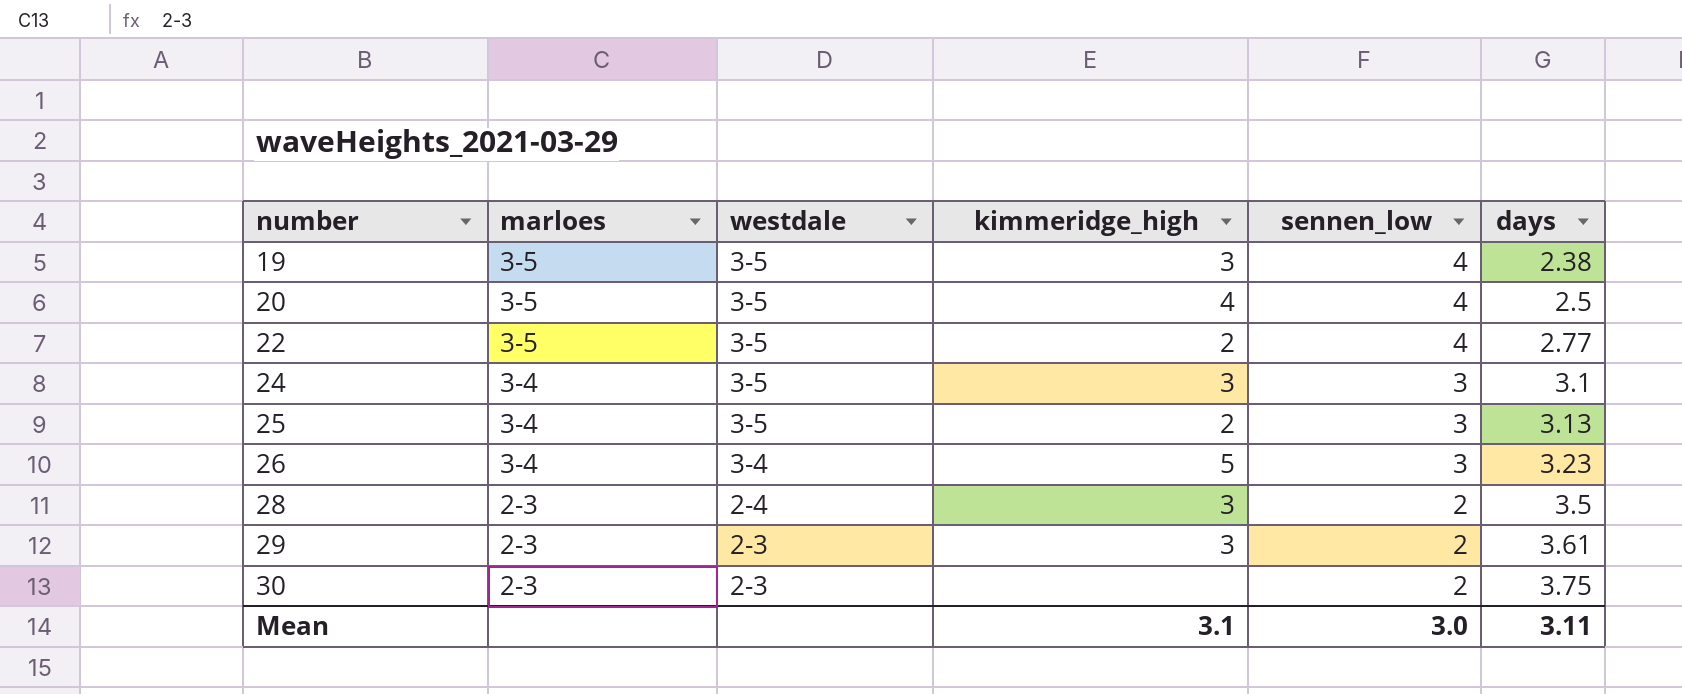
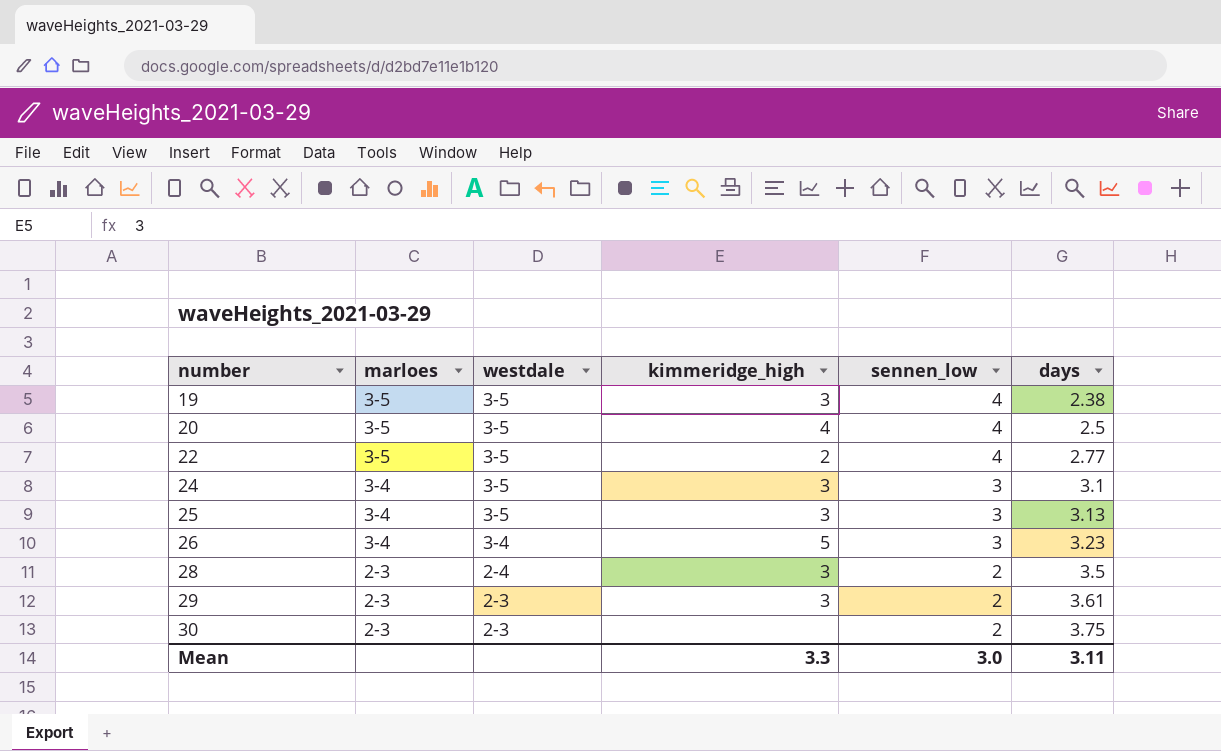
25 | kimmeridge_high: 2 -> 3
Mean | kimmeridge_high: 3.1 -> 3.3

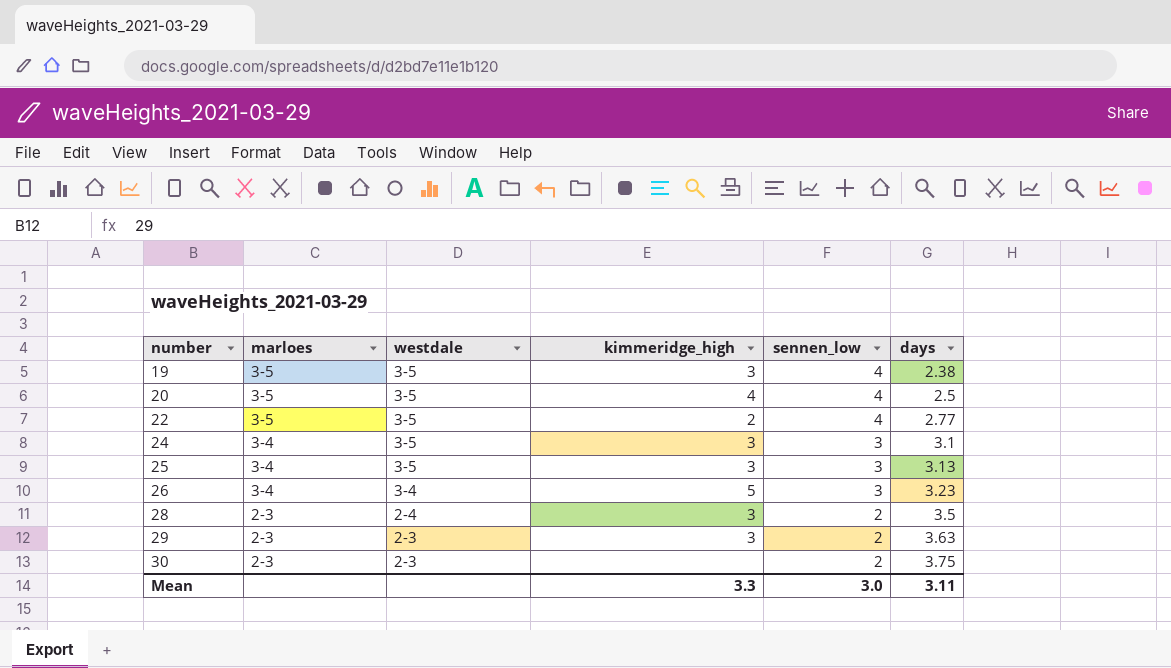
29 | days: 3.61 -> 3.63

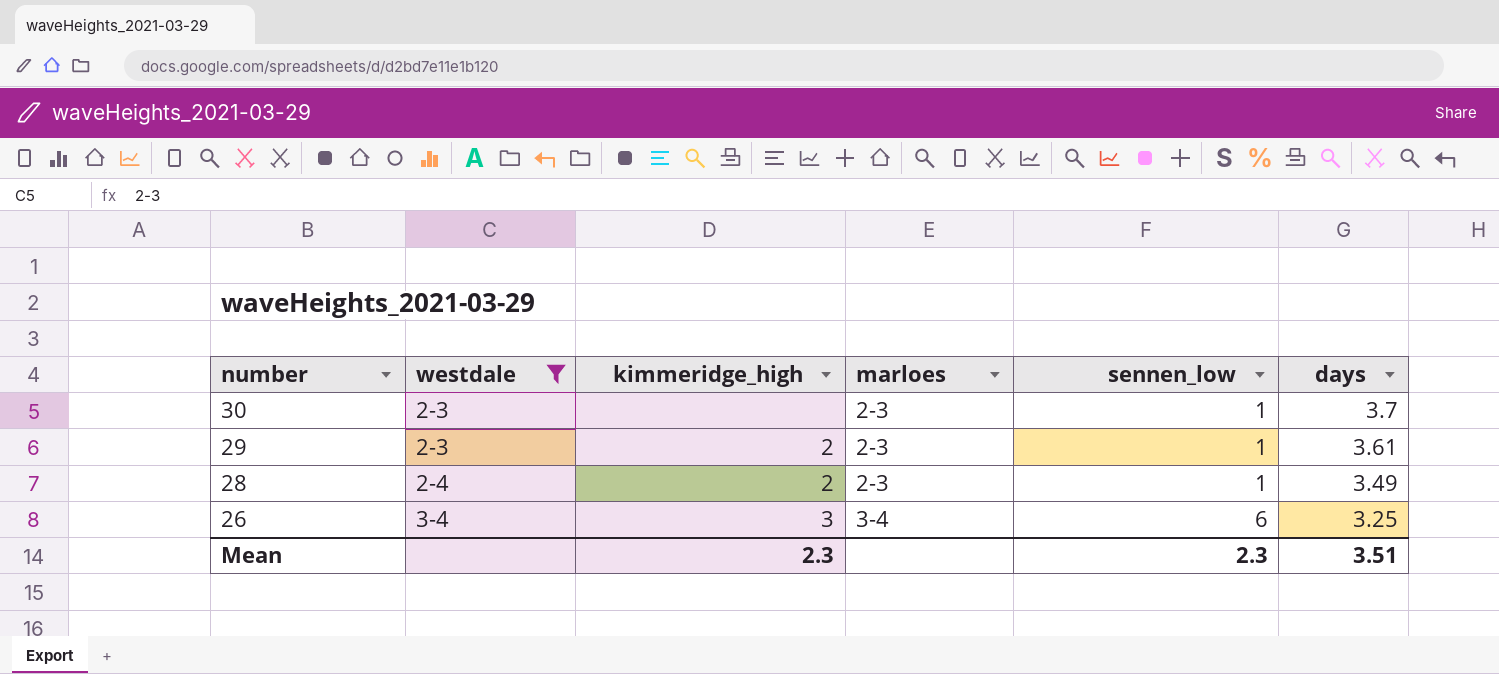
filter: none -> westdale != 3-5
row order: number ascending -> number descending
column marloes | position: 2 -> 4
30 | sennen_low: 2 -> 1
30 | days: 3.75 -> 3.7
29 | kimmeridge_high: 3 -> 2
29 | sennen_low: 2 -> 1
29 | days: 3.63 -> 3.61
28 | kimmeridge_high: 3 -> 2
28 | sennen_low: 2 -> 1
28 | days: 3.5 -> 3.49
26 | kimmeridge_high: 5 -> 3
26 | sennen_low: 3 -> 6
26 | days: 3.23 -> 3.25
Mean | kimmeridge_high: 3.3 -> 2.3
Mean | sennen_low: 3.0 -> 2.3
Mean | days: 3.11 -> 3.51

